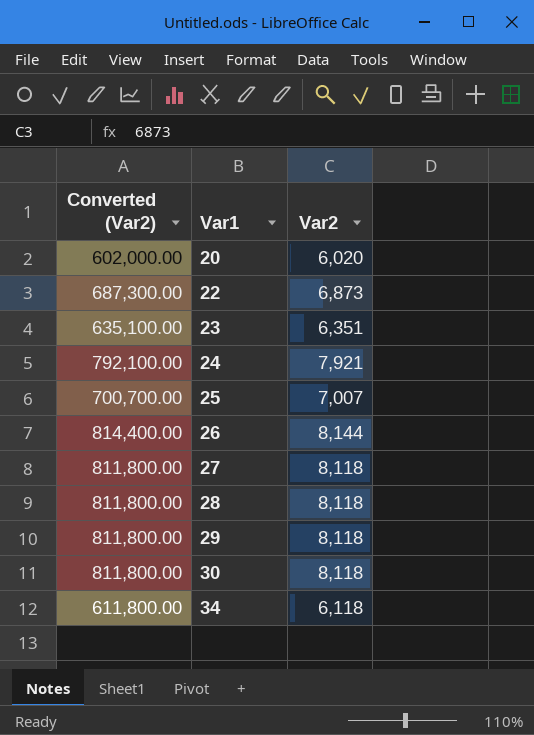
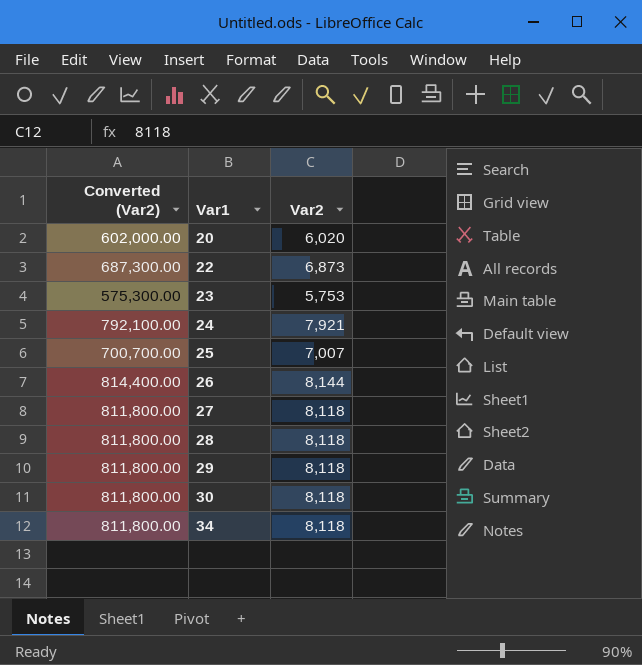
23 | Converted (Var2): 635,100.00 -> 575,300.00
23 | Var2: 6,351 -> 5,753
34 | Converted (Var2): 611,800.00 -> 811,800.00
34 | Var2: 6,118 -> 8,118

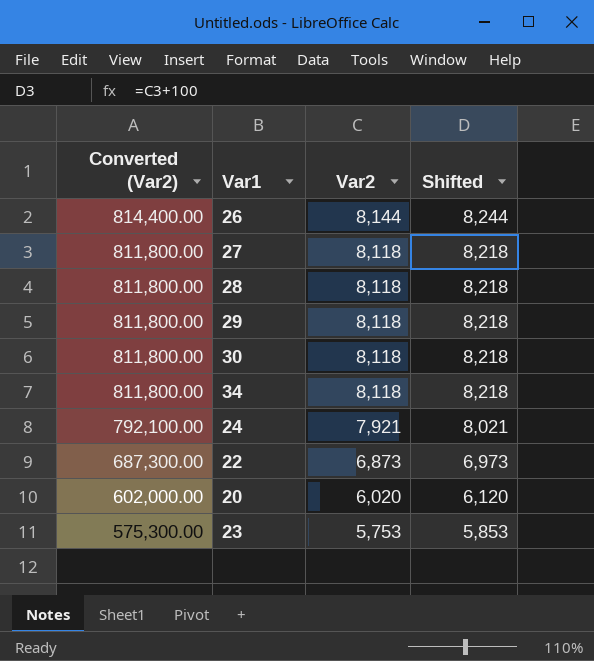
row order: Var1 ascending -> Converted (Var2) descending
column Shifted | formula: none -> [Var2] + 100
row 25: 700,700.00 | 7,007 -> none

